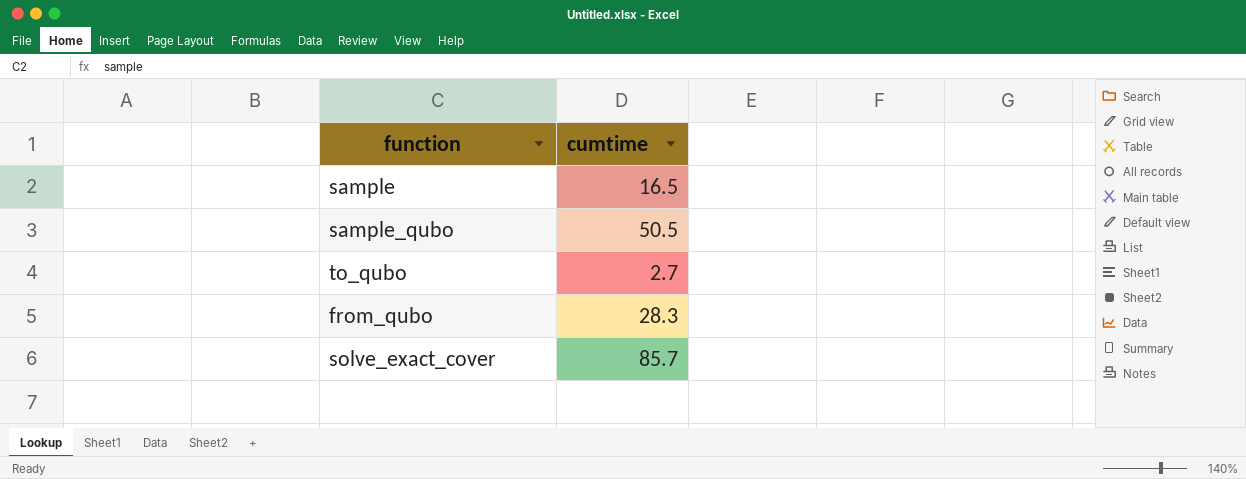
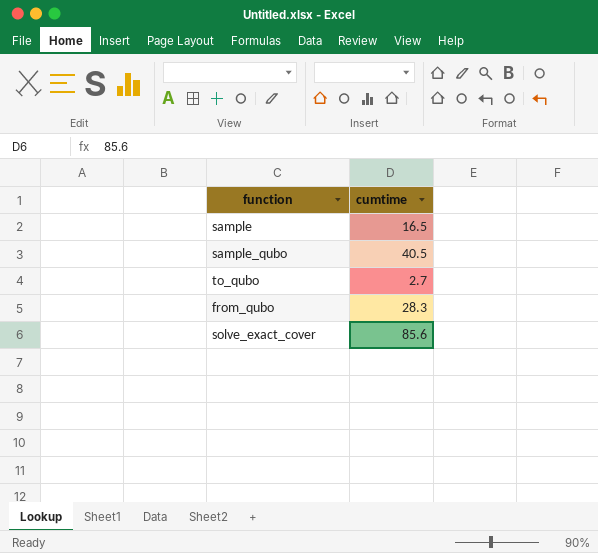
sample_qubo | cumtime: 50.5 -> 40.5
solve_exact_cover | cumtime: 85.7 -> 85.6

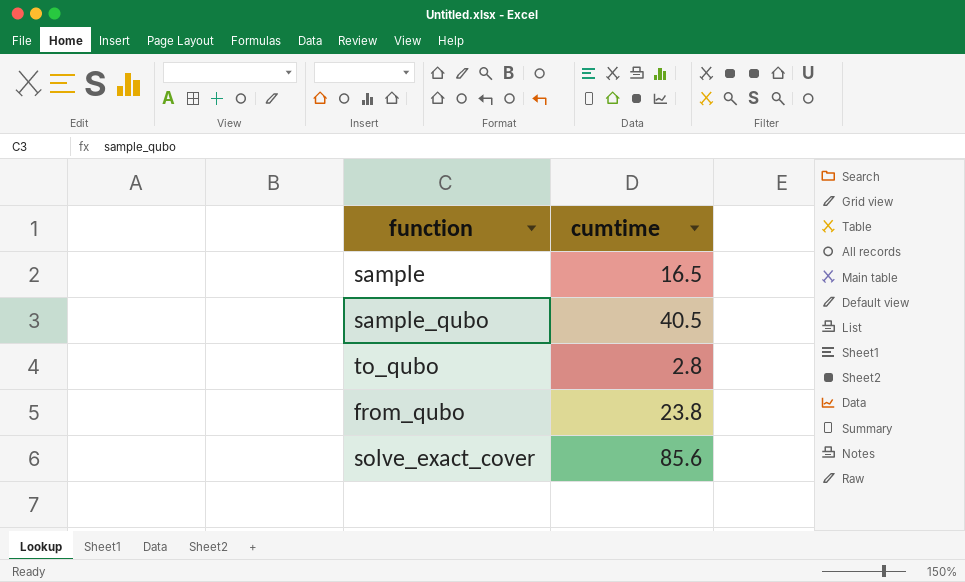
to_qubo | cumtime: 2.7 -> 2.8
from_qubo | cumtime: 28.3 -> 23.8

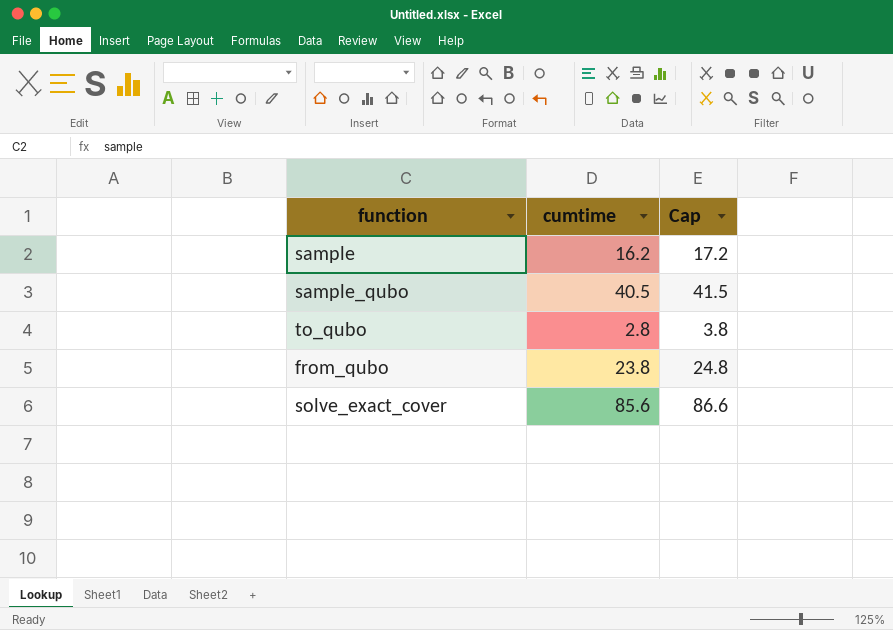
column Cap | formula: none -> [cumtime] + 1
sample | cumtime: 16.5 -> 16.2

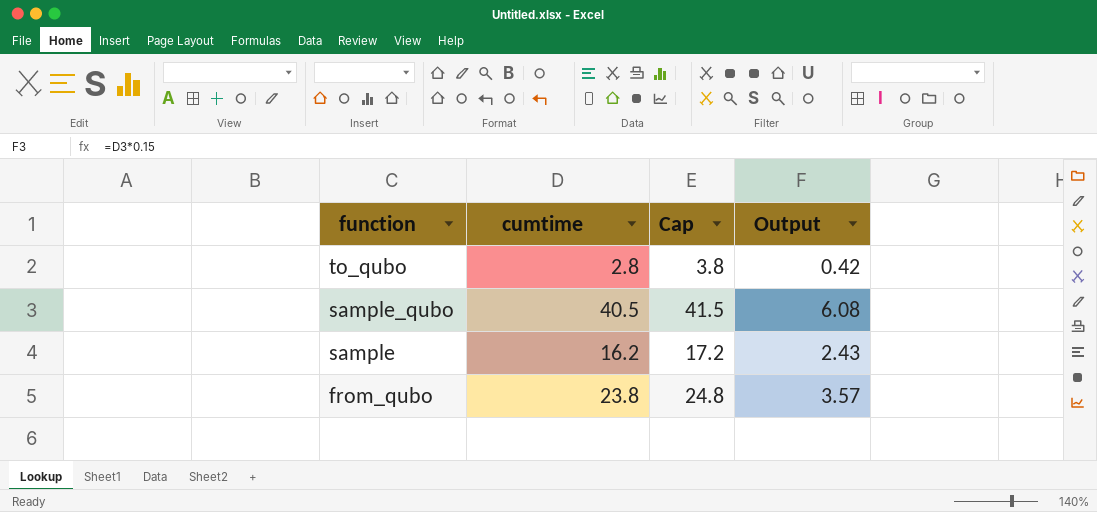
row order: none -> function descending
column Output | formula: none -> [cumtime] * 0.15
row solve_exact_cover: 85.6 | 86.6 -> none

